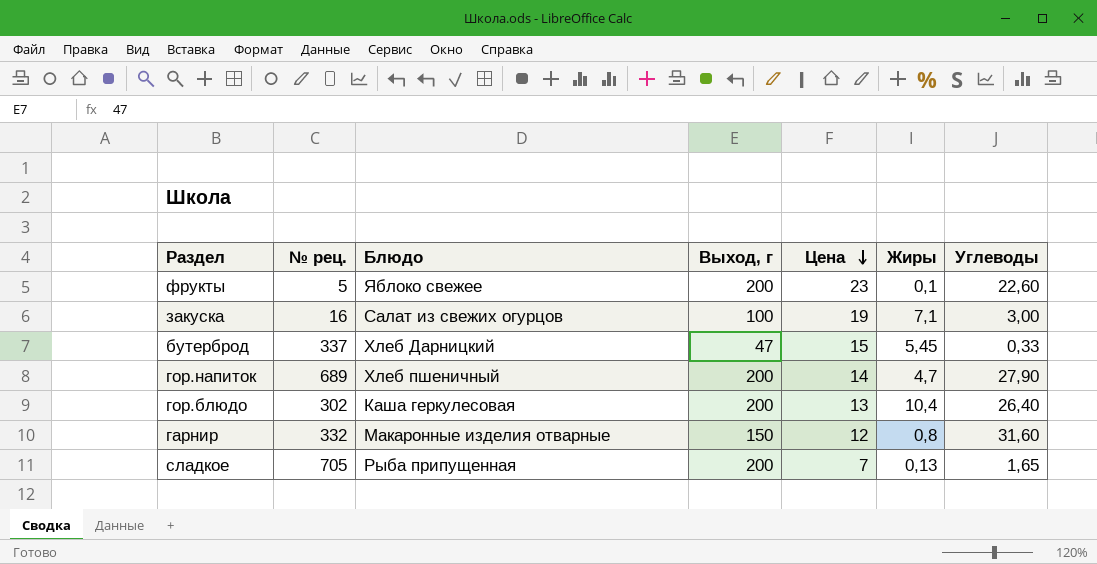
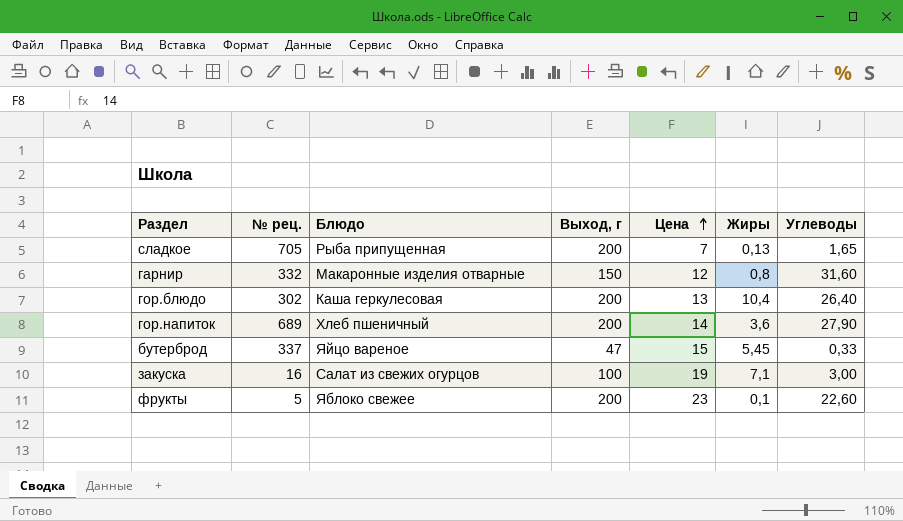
row order: Цена descending -> Цена ascending
гор.напиток | Жиры: 4,7 -> 3,6
бутерброд | Блюдо: Хлеб Дарницкий -> Яйцо вареное

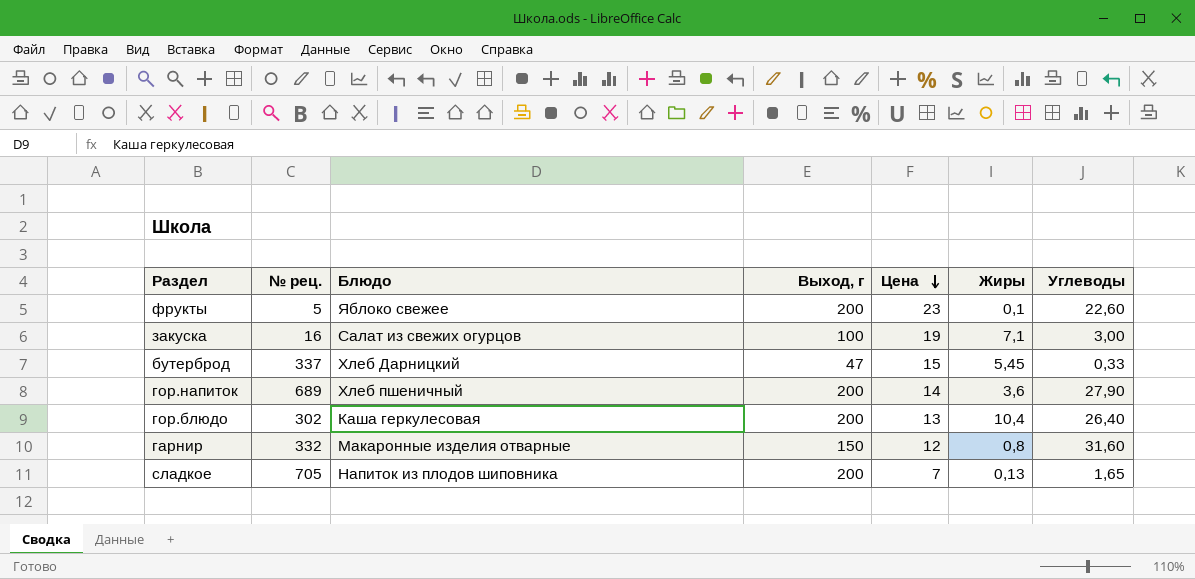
row order: Цена ascending -> Цена descending
бутерброд | Блюдо: Яйцо вареное -> Хлеб Дарницкий
сладкое | Блюдо: Рыба припущенная -> Напиток из плодов шиповника

